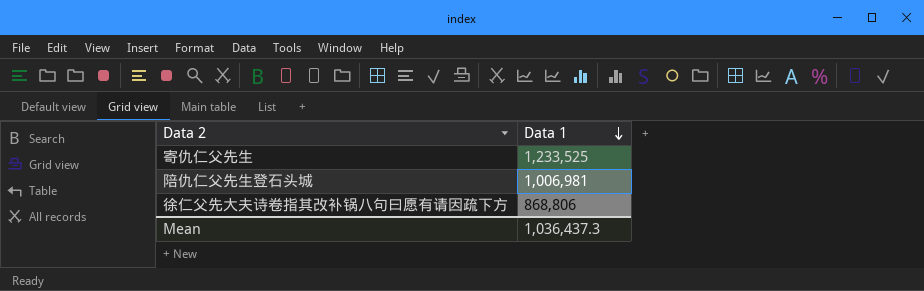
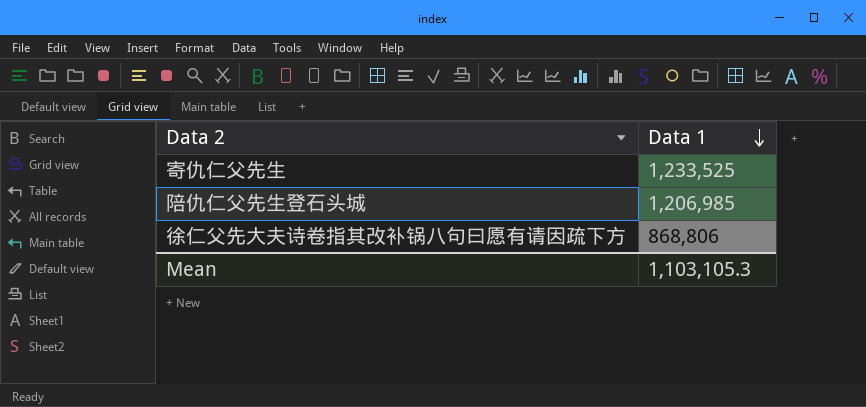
陪仇仁父先生登石头城 | Data 1: 1,006,981 -> 1,206,985
Mean | Data 1: 1,036,437.3 -> 1,103,105.3

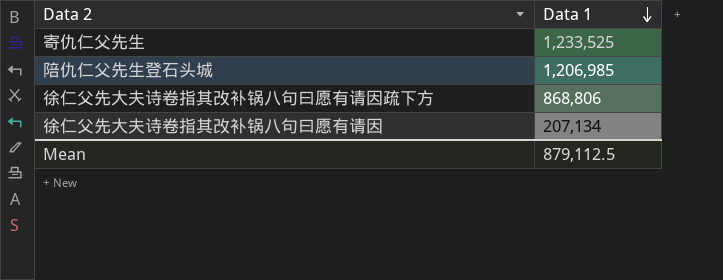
row 徐仁父先大夫诗卷指其改补锅八句曰愿有请因: none -> 207,134
Mean | Data 1: 1,103,105.3 -> 879,112.5

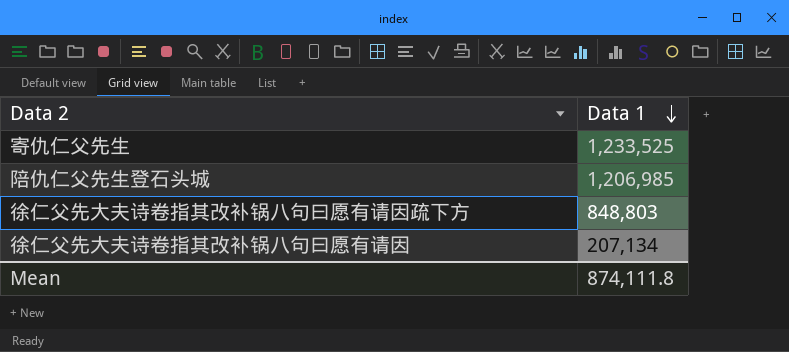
徐仁父先大夫诗卷指其改补锅八句曰愿有请因疏下方 | Data 1: 868,806 -> 848,803
Mean | Data 1: 879,112.5 -> 874,111.8

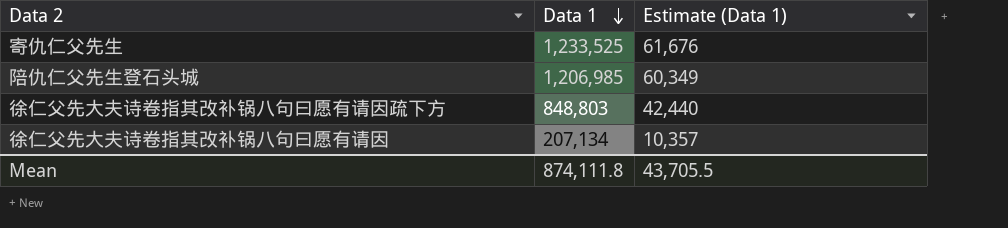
column Estimate (Data 1) | formula: none -> [Data 1] * 0.05

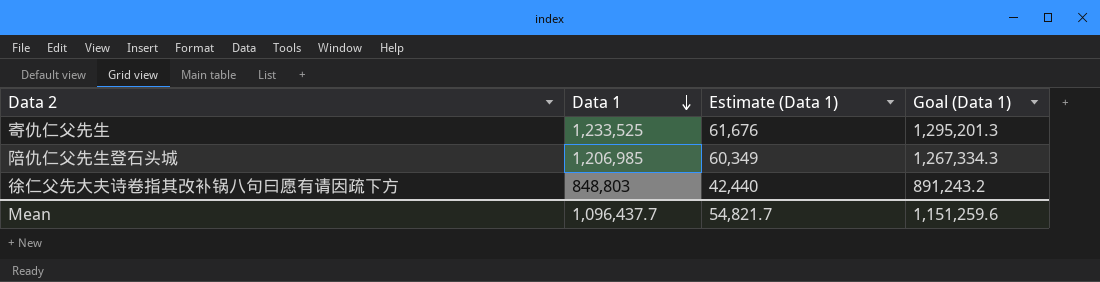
column Goal (Data 1) | formula: none -> [Data 1] * 1.05
row 徐仁父先大夫诗卷指其改补锅八句曰愿有请因: 207,134 | 10,357 -> none
Mean | Data 1: 874,111.8 -> 1,096,437.7
Mean | Estimate (Data 1): 43,705.5 -> 54,821.7

